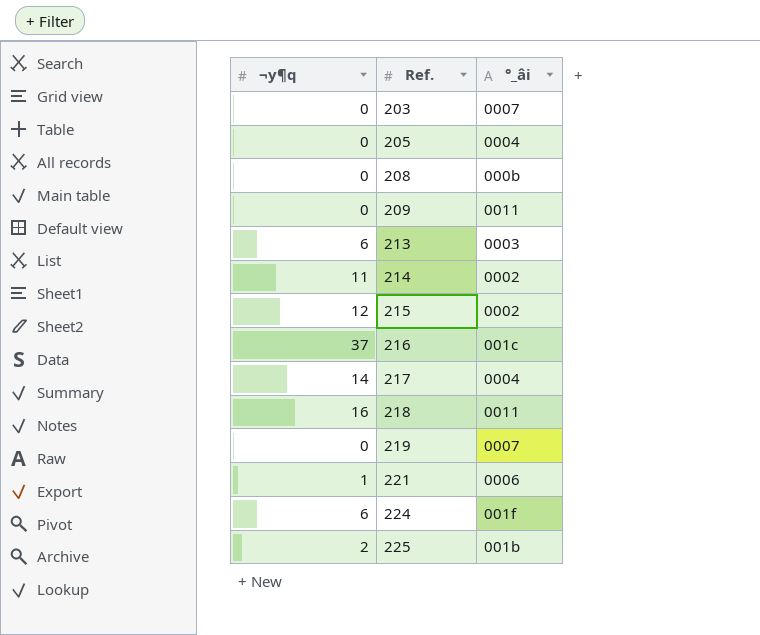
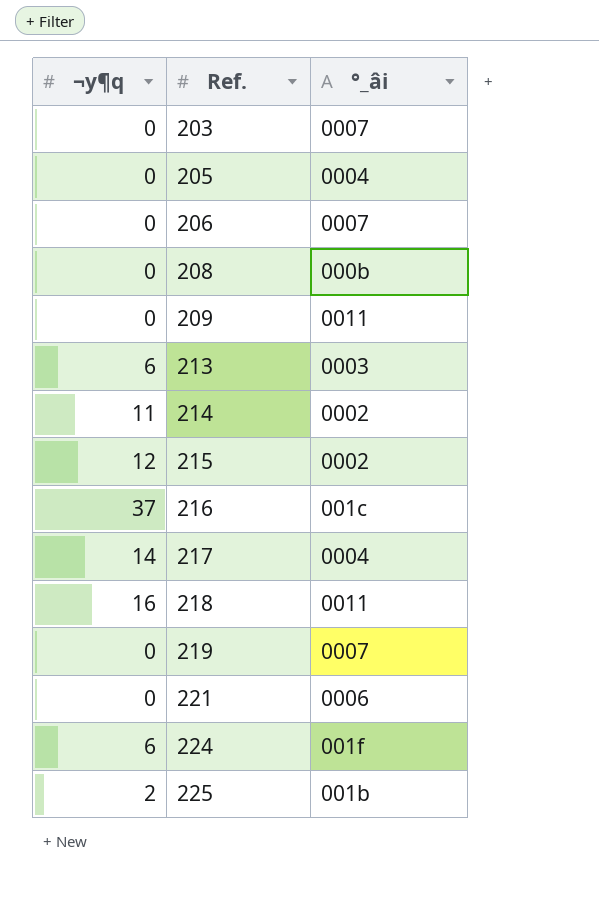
row 206: none -> 0 | 0007
221 | ¬y¶q: 1 -> 0

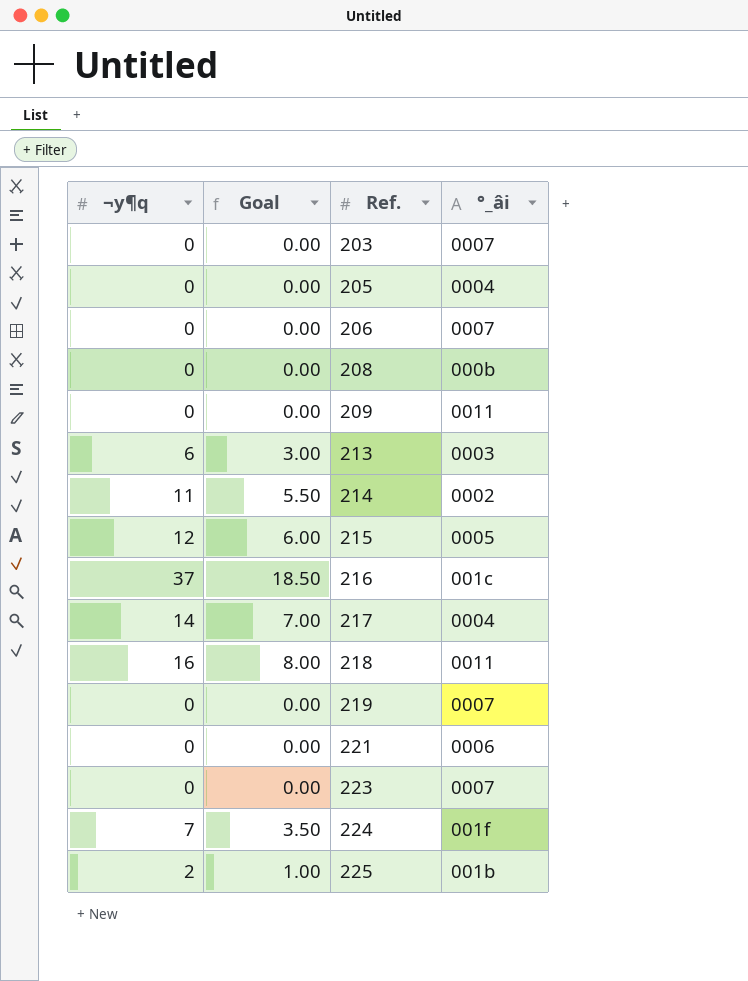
column Goal | formula: none -> [¬y¶q] * 0.5
215 | °_âi: 0002 -> 0005
row 223: none -> 0 | 0.00 | 0007
224 | ¬y¶q: 6 -> 7

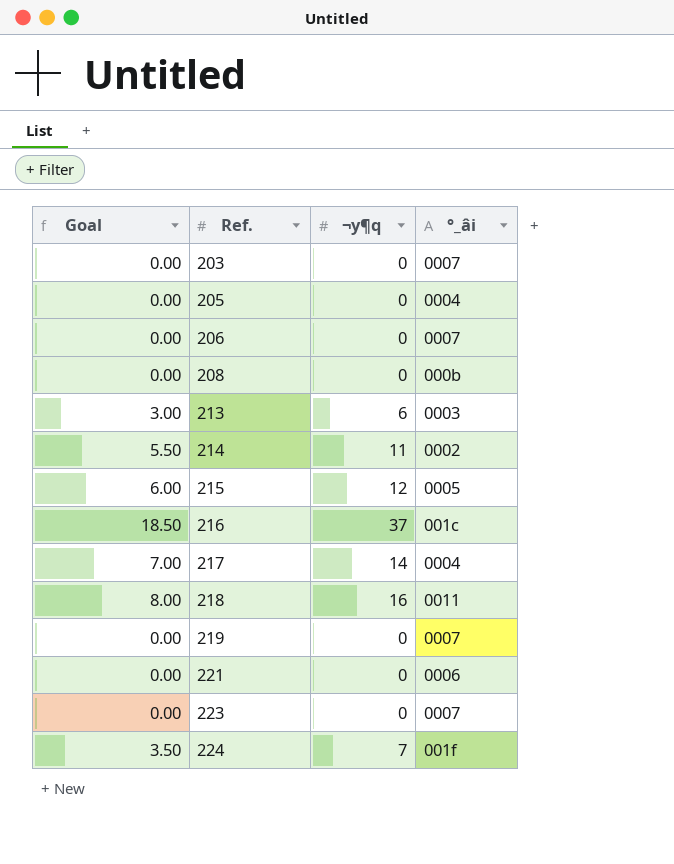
column ¬y¶q | position: 1 -> 3
row 209: 0 | 0.00 | 0011 -> none
row 225: 2 | 1.00 | 001b -> none

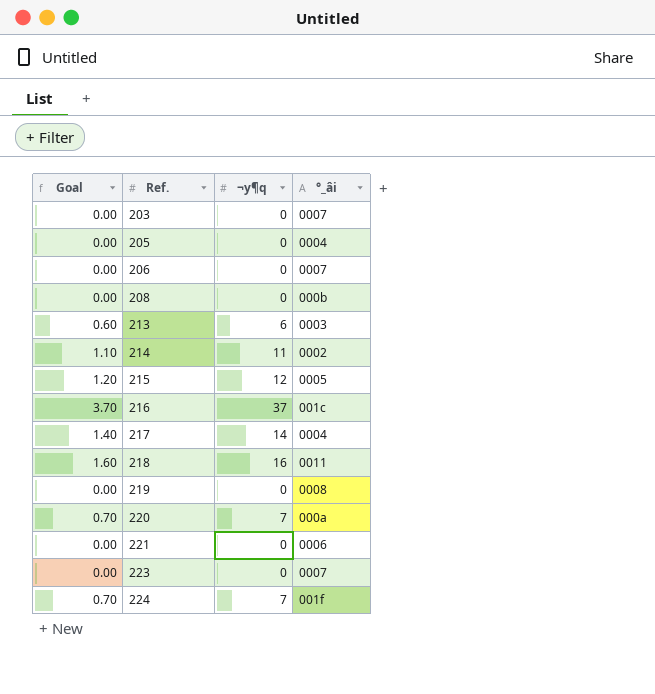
column Goal | formula: [¬y¶q] * 0.5 -> [¬y¶q] * 0.1
219 | °_âi: 0007 -> 0008
row 220: none -> 0.70 | 7 | 000a

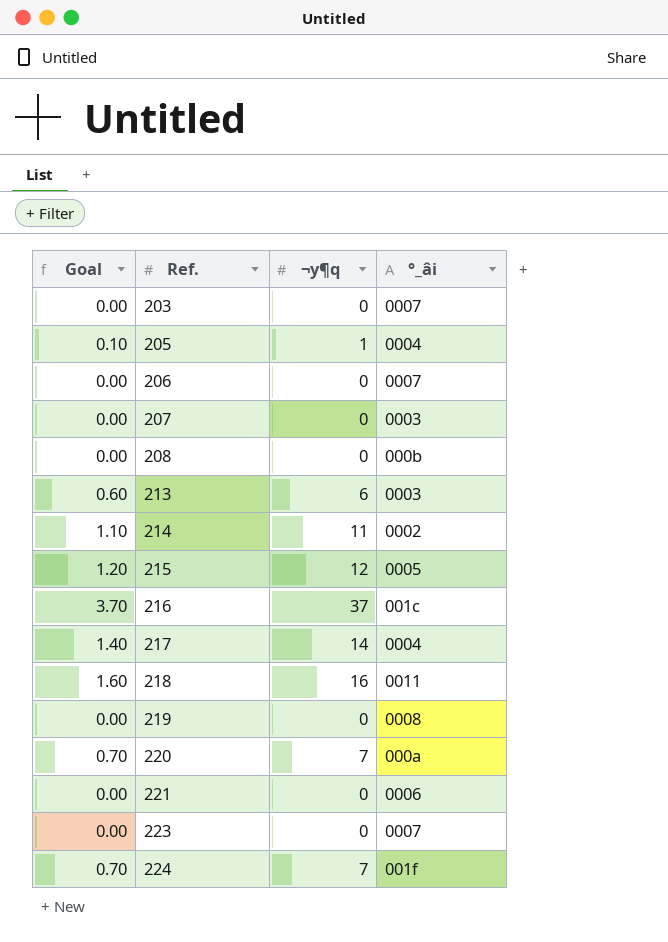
205 | Goal: 0.00 -> 0.10
205 | ¬y¶q: 0 -> 1
row 207: none -> 0.00 | 0 | 0003

